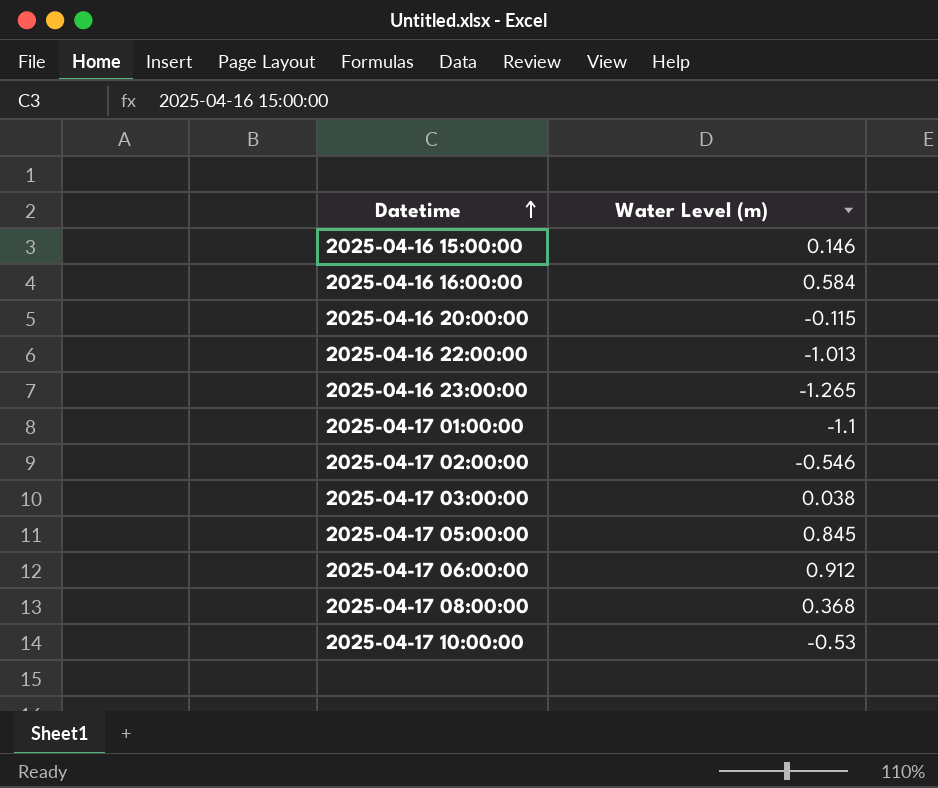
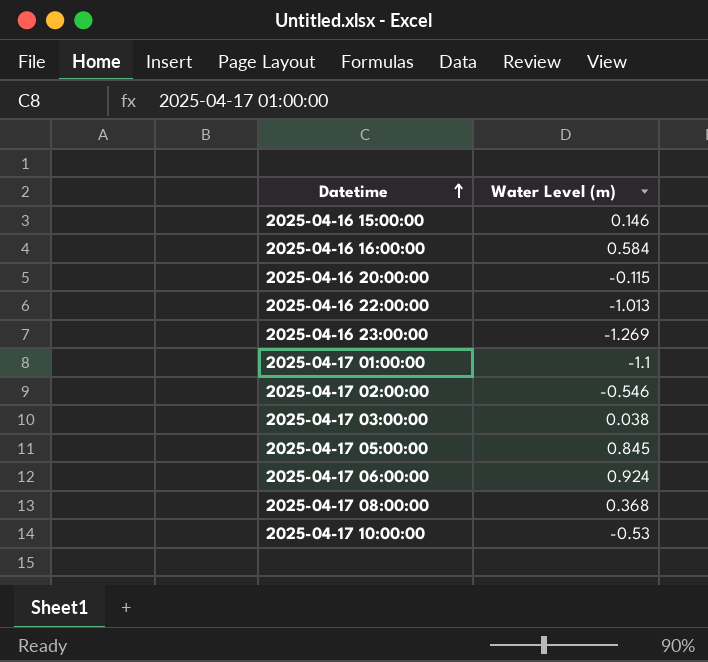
2025-04-16 23:00:00 | Water Level (m): -1.265 -> -1.269
2025-04-17 06:00:00 | Water Level (m): 0.912 -> 0.924

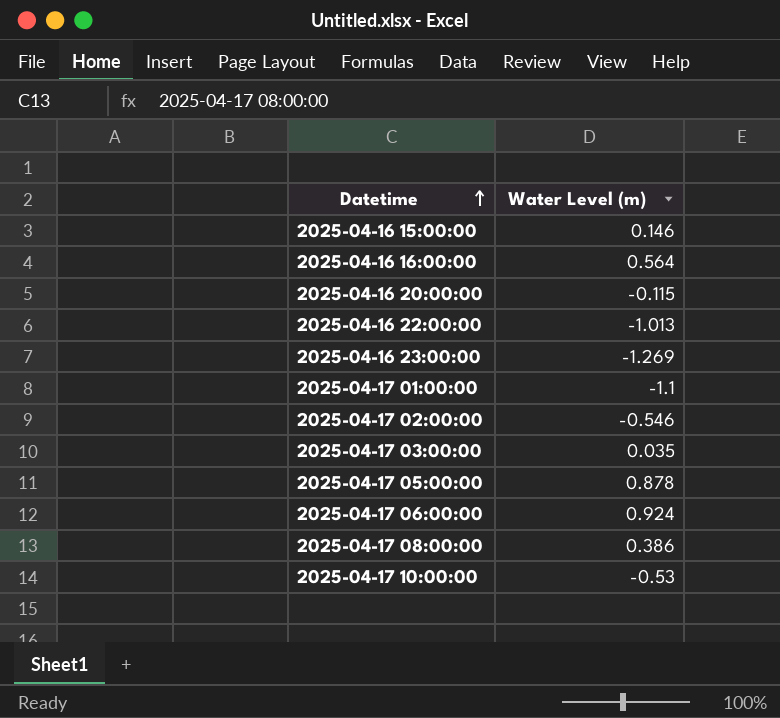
2025-04-16 16:00:00 | Water Level (m): 0.584 -> 0.564
2025-04-17 03:00:00 | Water Level (m): 0.038 -> 0.035
2025-04-17 05:00:00 | Water Level (m): 0.845 -> 0.878
2025-04-17 08:00:00 | Water Level (m): 0.368 -> 0.386

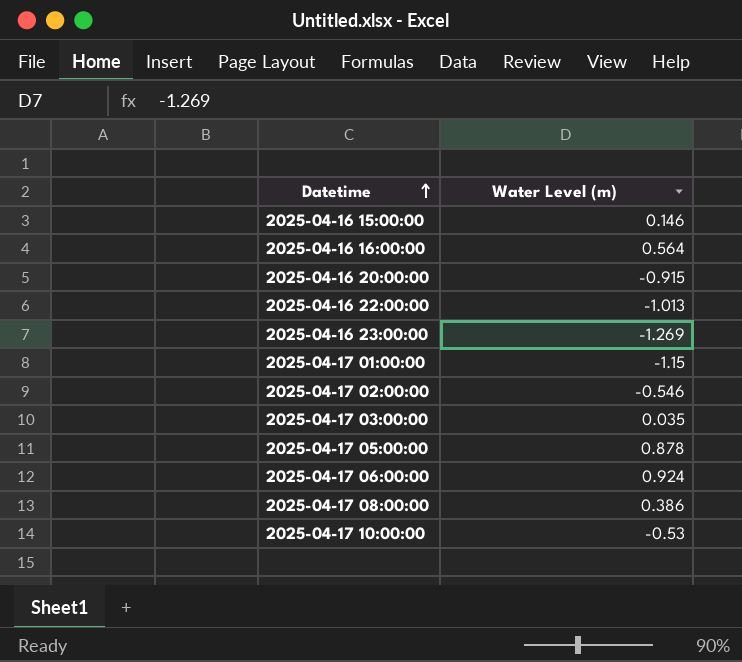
2025-04-16 20:00:00 | Water Level (m): -0.115 -> -0.915
2025-04-17 01:00:00 | Water Level (m): -1.1 -> -1.15

